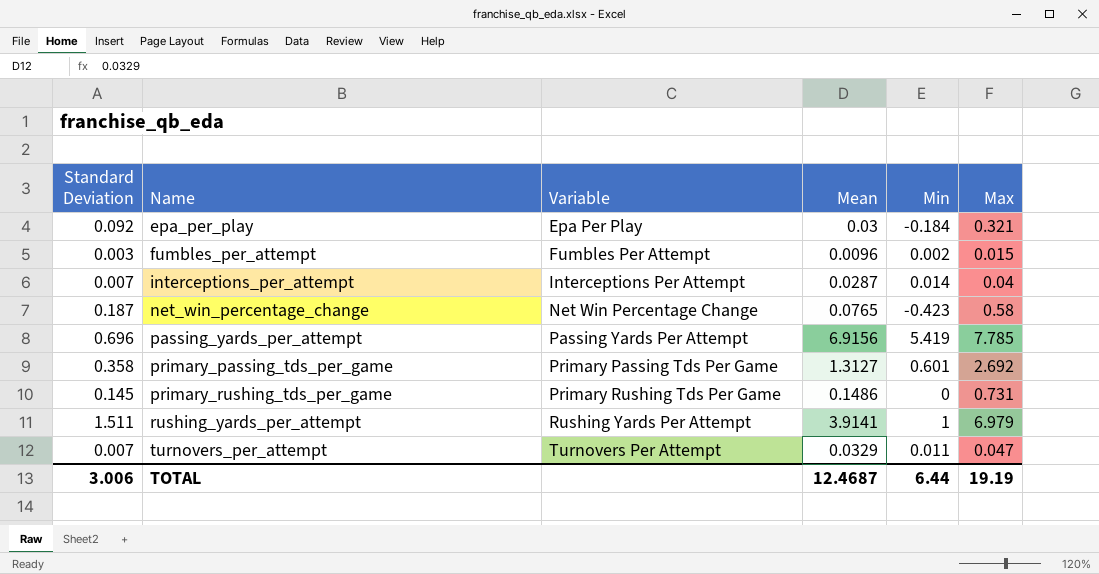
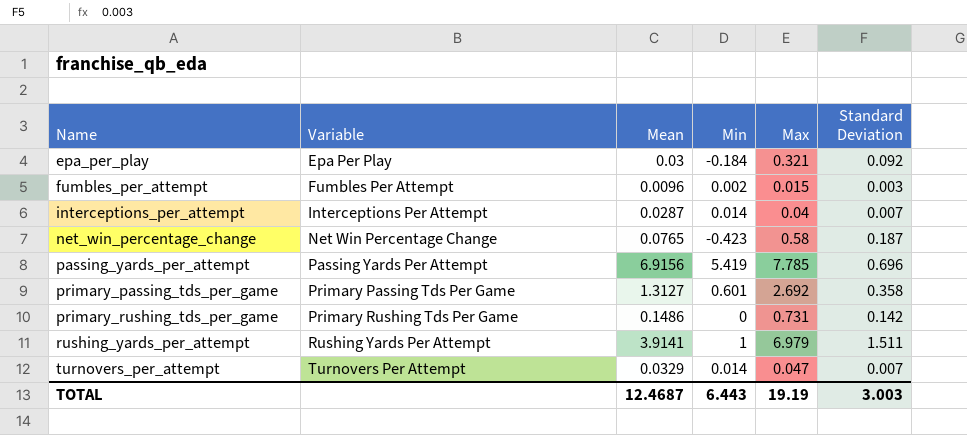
column Standard Deviation | position: 1 -> 6
primary_rushing_tds_per_game | Standard Deviation: 0.145 -> 0.142
turnovers_per_attempt | Min: 0.011 -> 0.014
TOTAL | Min: 6.44 -> 6.443
TOTAL | Standard Deviation: 3.006 -> 3.003

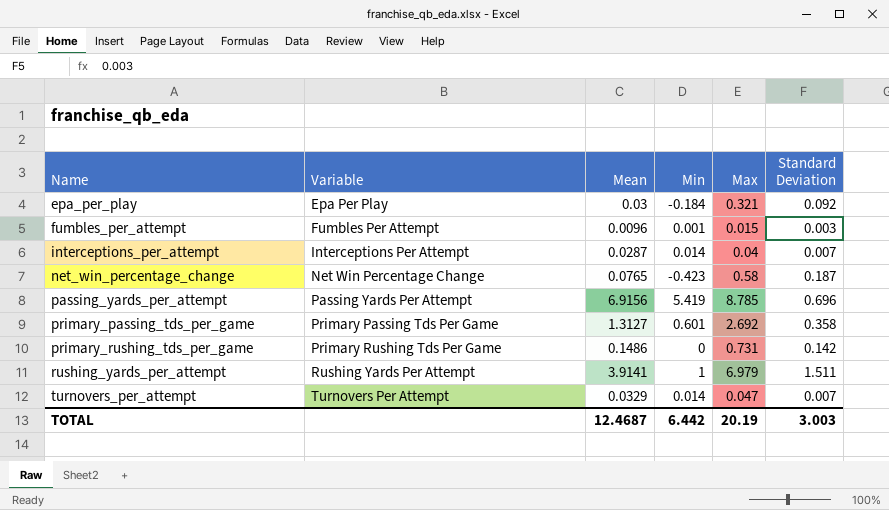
fumbles_per_attempt | Min: 0.002 -> 0.001
passing_yards_per_attempt | Max: 7.785 -> 8.785
TOTAL | Min: 6.443 -> 6.442
TOTAL | Max: 19.19 -> 20.19

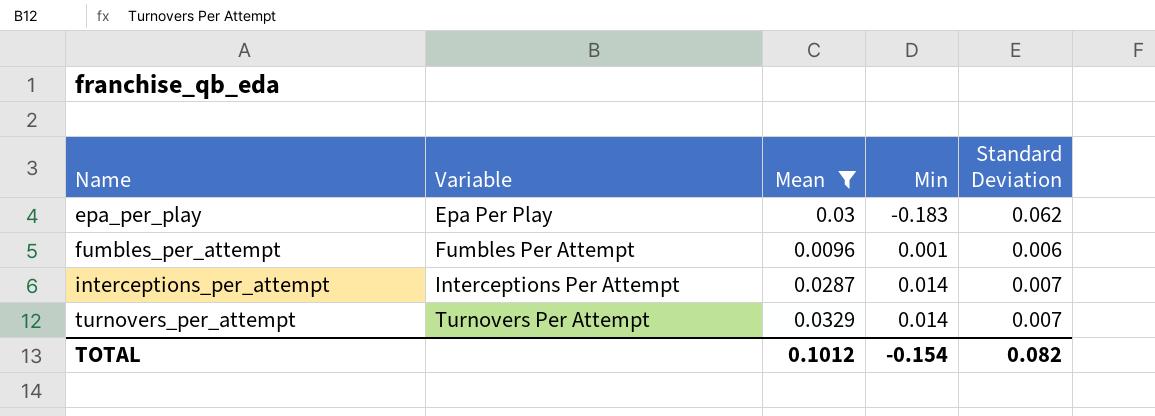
filter: none -> Mean <= 0.0329
column Max | position: 5 -> none
epa_per_play | Min: -0.184 -> -0.183
epa_per_play | Standard Deviation: 0.092 -> 0.062
fumbles_per_attempt | Standard Deviation: 0.003 -> 0.006
TOTAL | Mean: 12.4687 -> 0.1012
TOTAL | Min: 6.442 -> -0.154
TOTAL | Standard Deviation: 3.003 -> 0.082

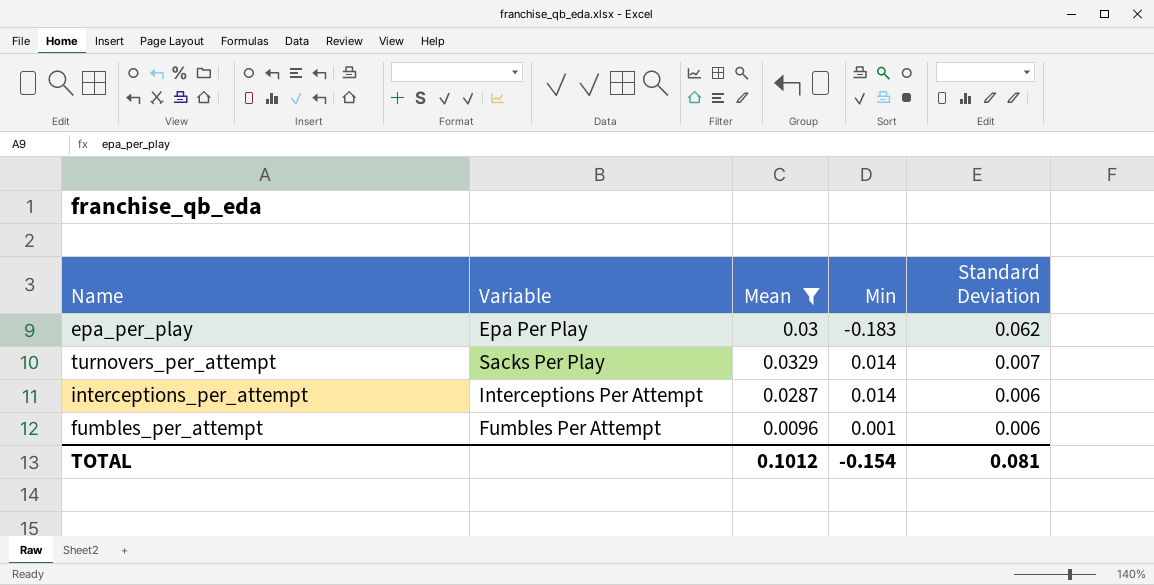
row order: Name ascending -> Standard Deviation descending
turnovers_per_attempt | Variable: Turnovers Per Attempt -> Sacks Per Play
interceptions_per_attempt | Standard Deviation: 0.007 -> 0.006
TOTAL | Standard Deviation: 0.082 -> 0.081

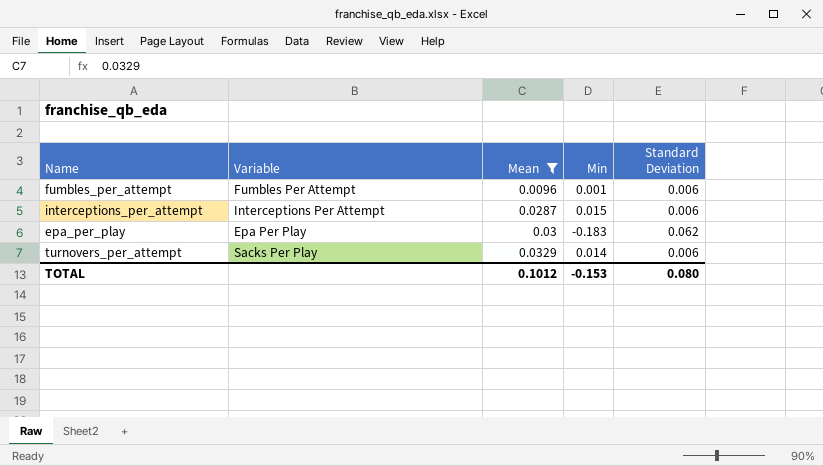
row order: Standard Deviation descending -> Mean ascending
interceptions_per_attempt | Min: 0.014 -> 0.015
turnovers_per_attempt | Standard Deviation: 0.007 -> 0.006
TOTAL | Min: -0.154 -> -0.153
TOTAL | Standard Deviation: 0.081 -> 0.080

